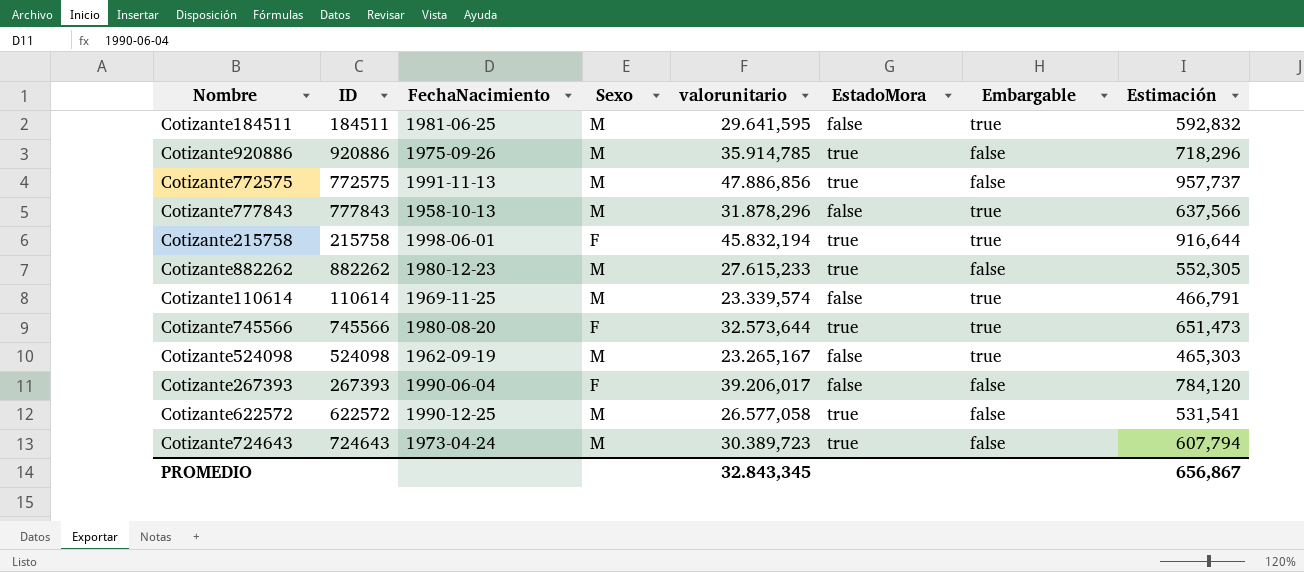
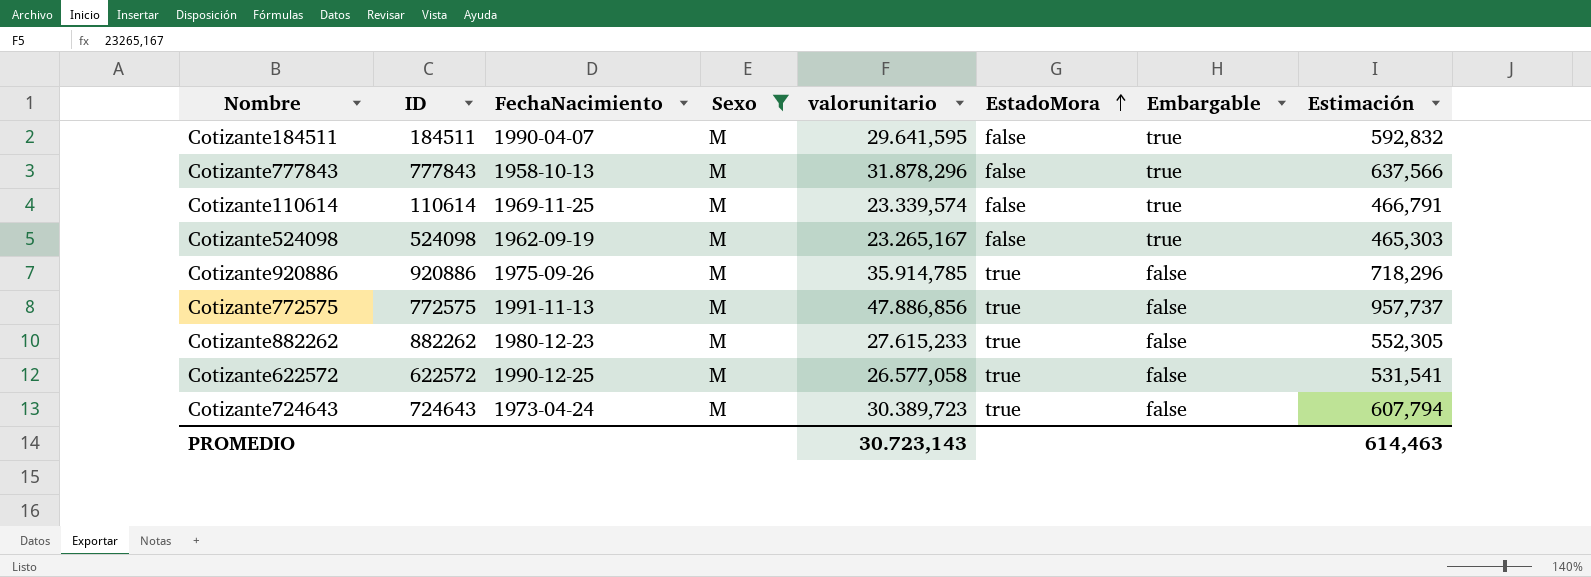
filter: none -> Sexo = M
row order: none -> EstadoMora ascending
Cotizante184511 | FechaNacimiento: 1981-06-25 -> 1990-04-07
PROMEDIO | valorunitario: 32.843,345 -> 30.723,143
PROMEDIO | Estimación: 656,867 -> 614,463

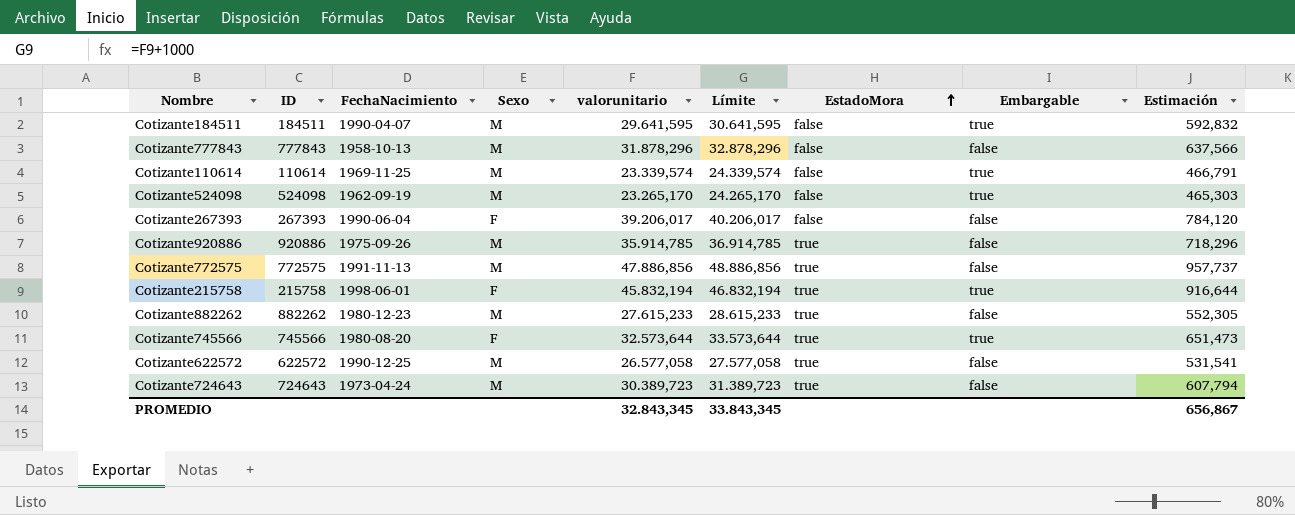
filter: Sexo = M -> none
column Límite | formula: none -> [valorunitario] + 1000
Cotizante777843 | Embargable: true -> false
Cotizante524098 | valorunitario: 23.265,167 -> 23.265,170
PROMEDIO | valorunitario: 30.723,143 -> 32.843,345
PROMEDIO | Estimación: 614,463 -> 656,867

